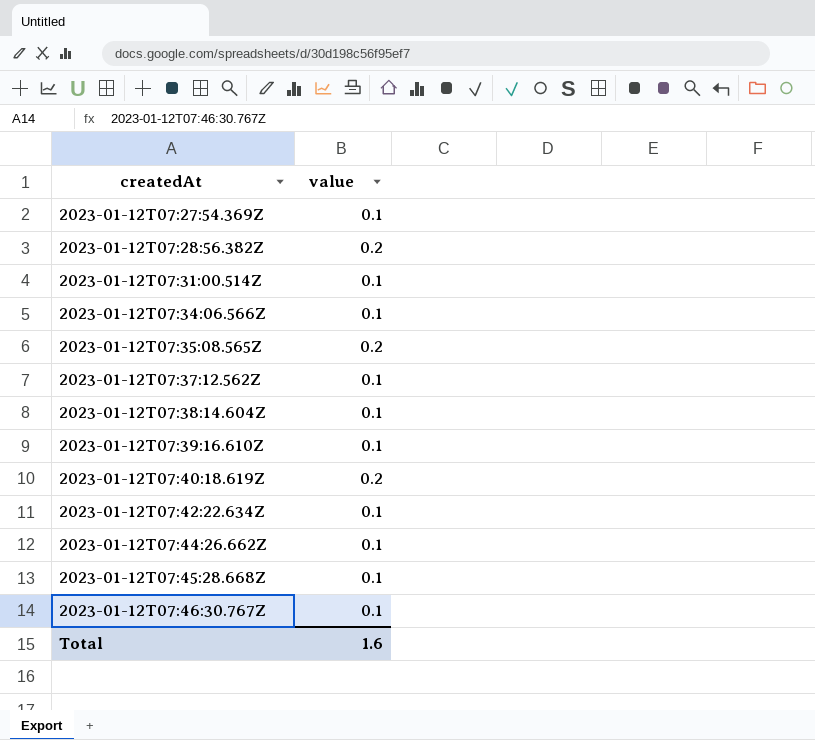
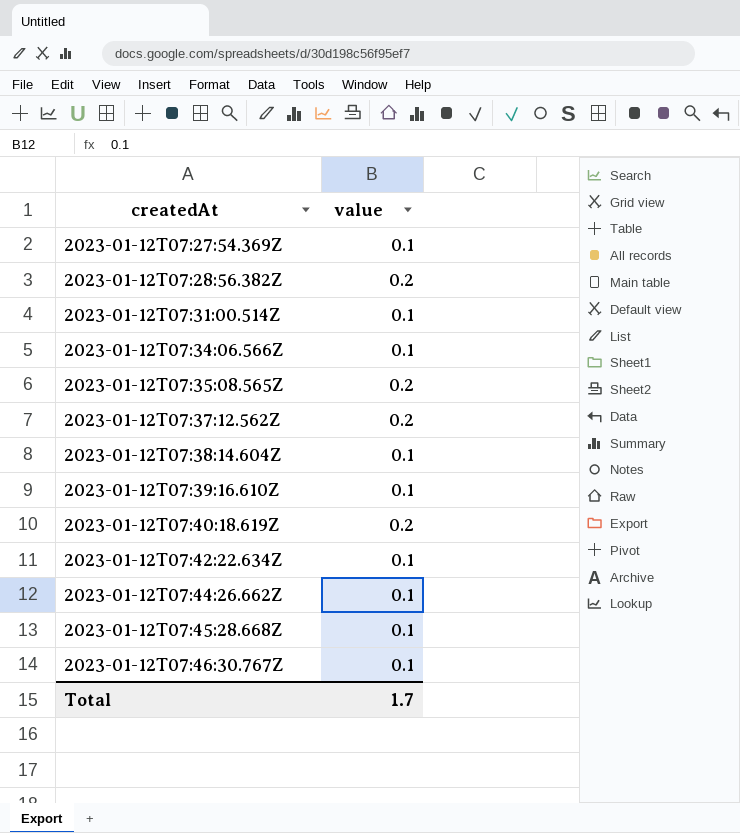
2023-01-12T07:37:12.562Z | value: 0.1 -> 0.2
Total | value: 1.6 -> 1.7

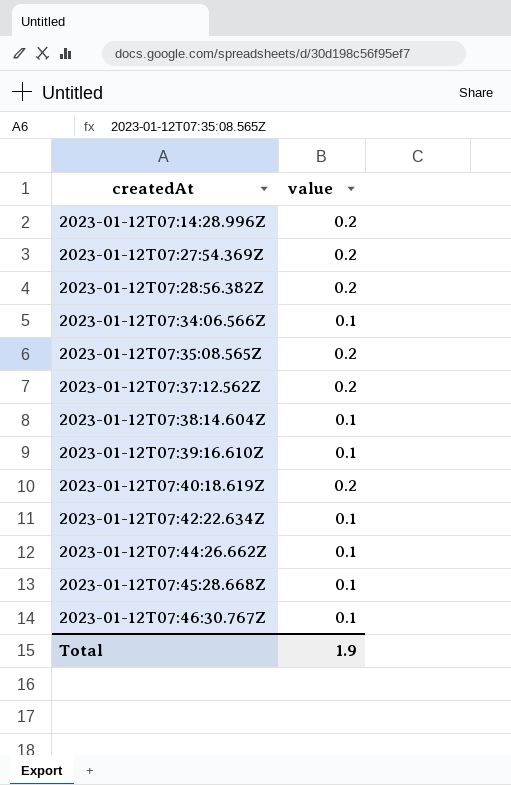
row 2023-01-12T07:31:00.514Z: 0.1 -> none
row 2023-01-12T07:14:28.996Z: none -> 0.2
2023-01-12T07:27:54.369Z | value: 0.1 -> 0.2
Total | value: 1.7 -> 1.9

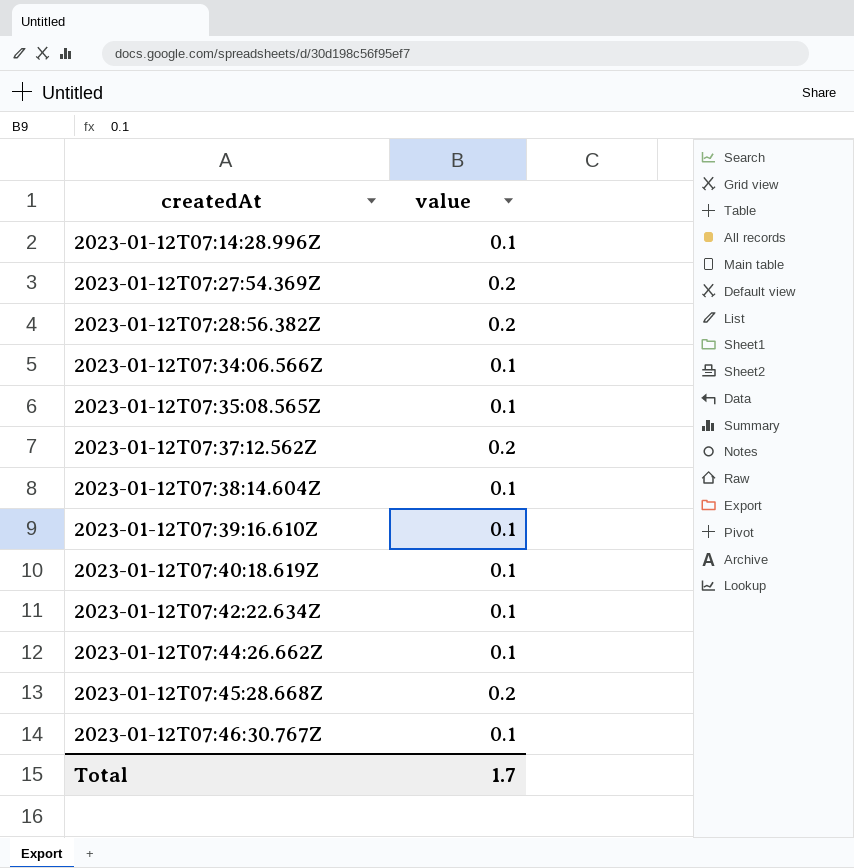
2023-01-12T07:14:28.996Z | value: 0.2 -> 0.1
2023-01-12T07:35:08.565Z | value: 0.2 -> 0.1
2023-01-12T07:40:18.619Z | value: 0.2 -> 0.1
2023-01-12T07:45:28.668Z | value: 0.1 -> 0.2
Total | value: 1.9 -> 1.7

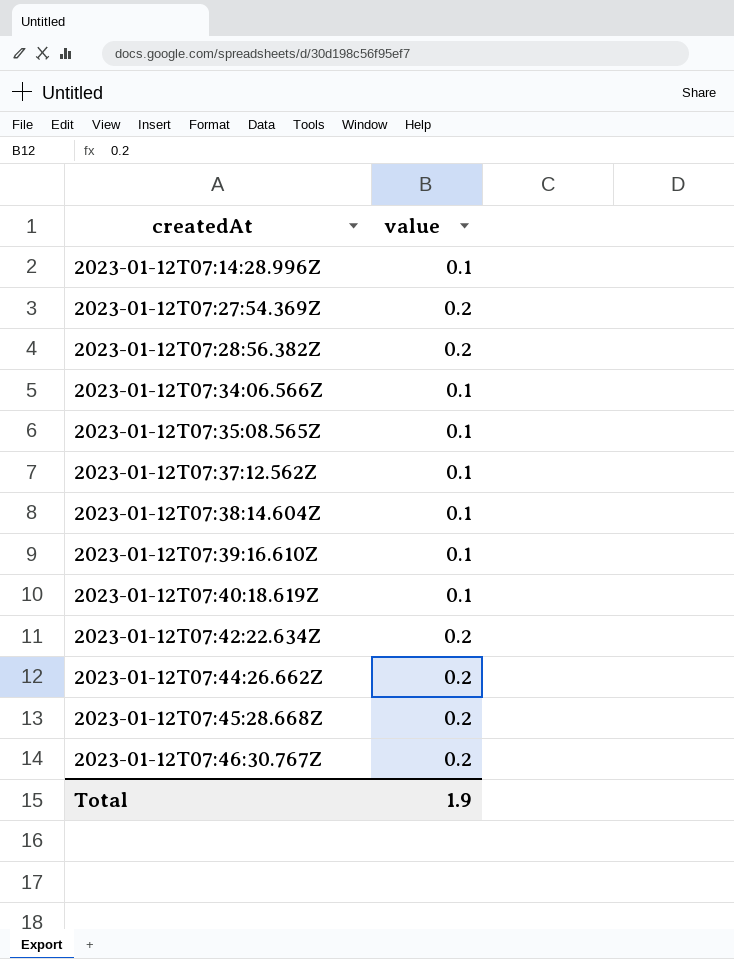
2023-01-12T07:37:12.562Z | value: 0.2 -> 0.1
2023-01-12T07:42:22.634Z | value: 0.1 -> 0.2
2023-01-12T07:44:26.662Z | value: 0.1 -> 0.2
2023-01-12T07:46:30.767Z | value: 0.1 -> 0.2
Total | value: 1.7 -> 1.9

